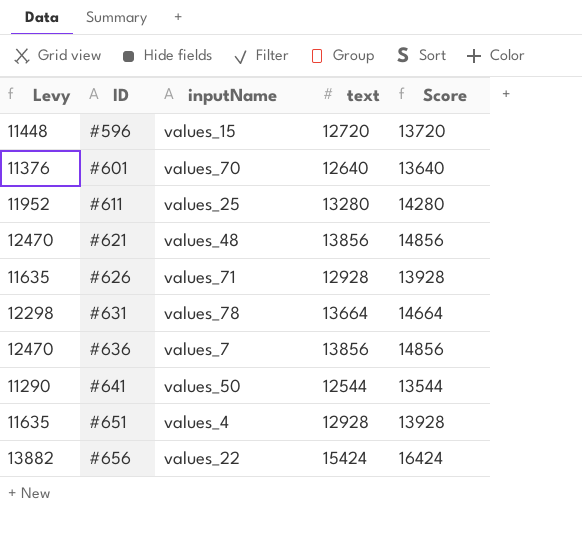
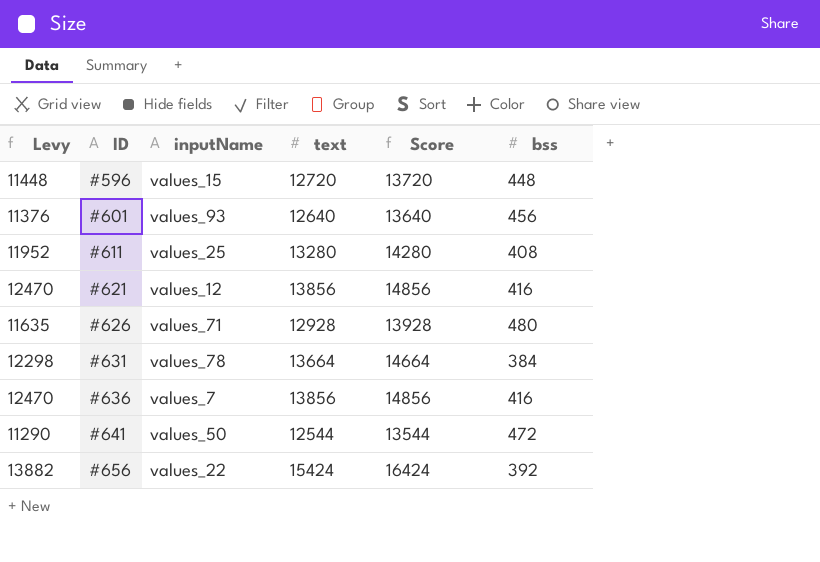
column bss | position: none -> 6
row #651: 11635 | values_4 | 12928 | 13928 -> none
#601 | inputName: values_70 -> values_93
#621 | inputName: values_48 -> values_12

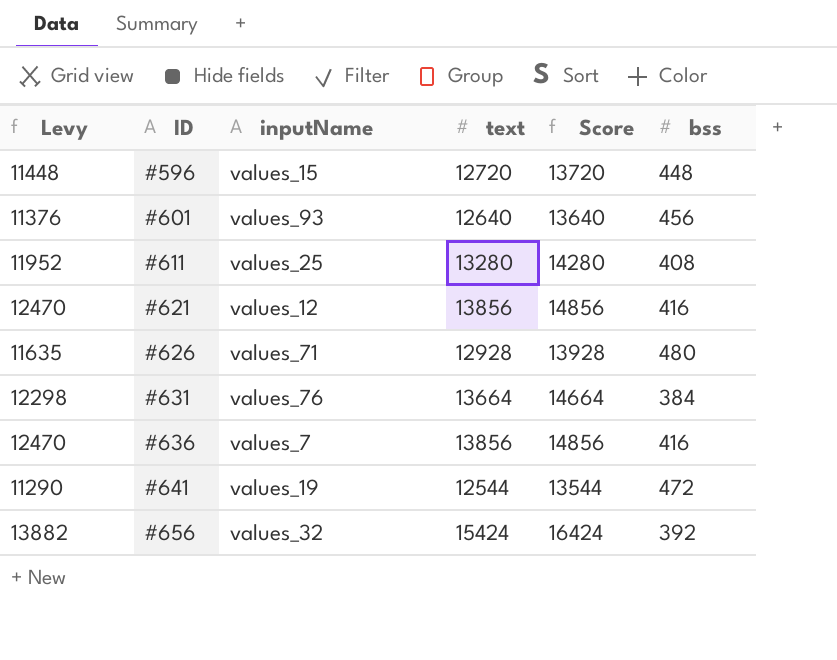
#631 | inputName: values_78 -> values_76
#641 | inputName: values_50 -> values_19
#656 | inputName: values_22 -> values_32

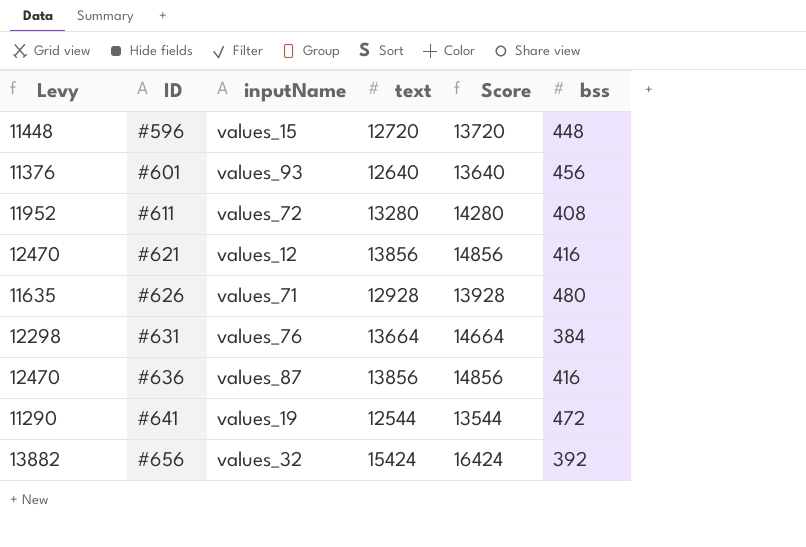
#611 | inputName: values_25 -> values_72
#636 | inputName: values_7 -> values_87

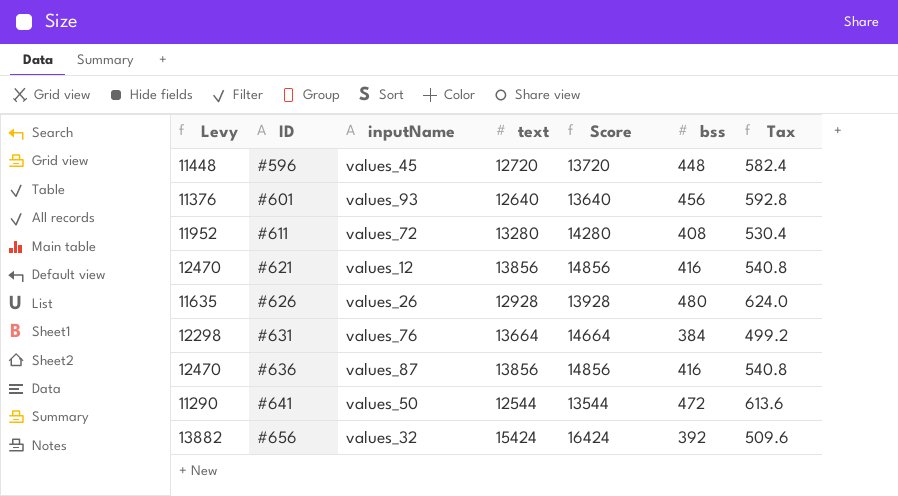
column Tax | formula: none -> [bss] * 1.3
#596 | inputName: values_15 -> values_45
#626 | inputName: values_71 -> values_26
#641 | inputName: values_19 -> values_50

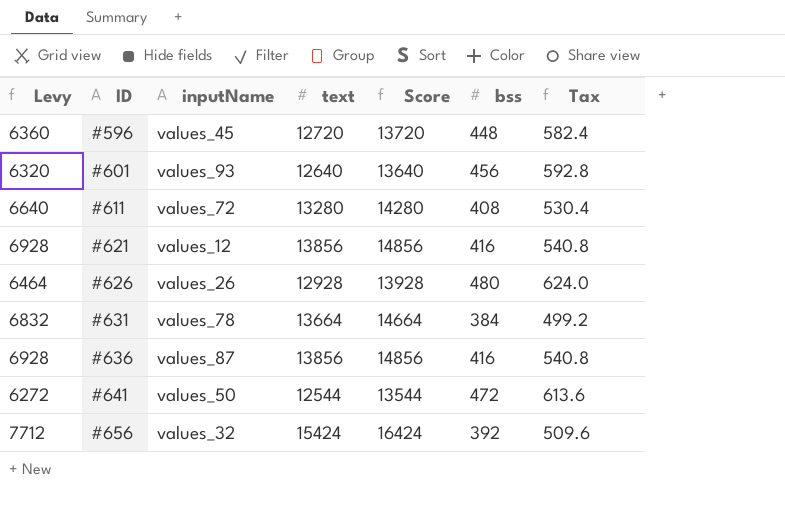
column Levy | formula: [text] * 0.9 -> [text] * 0.5
#631 | inputName: values_76 -> values_78

